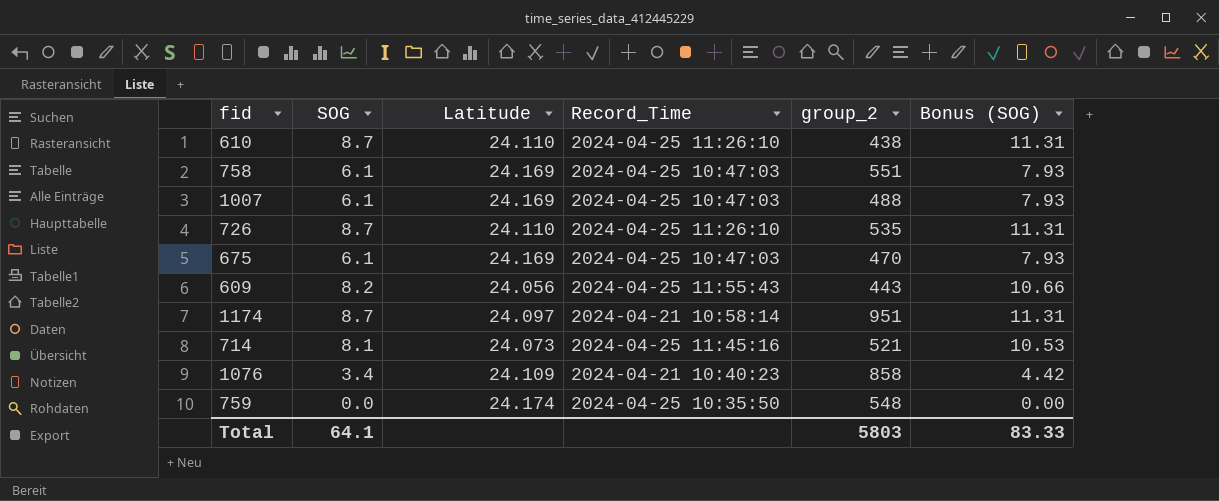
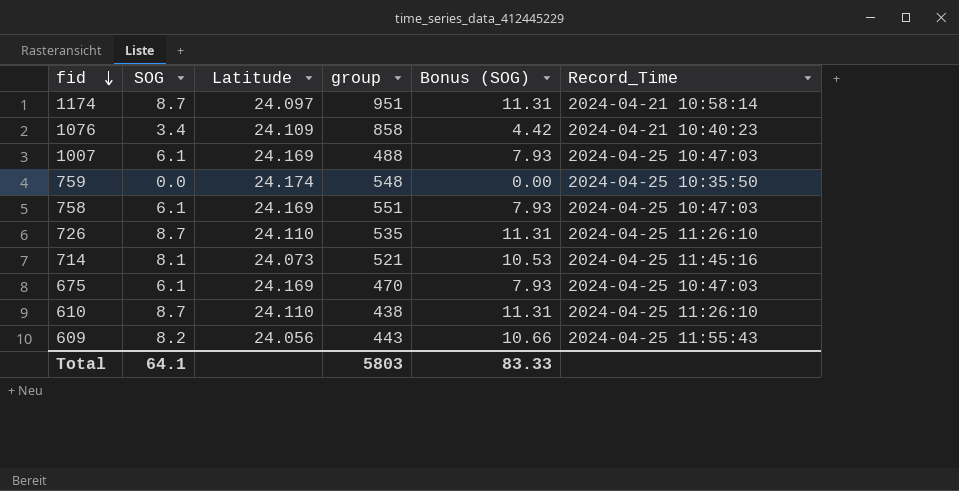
row order: none -> fid descending
column name: group_2 -> group
column Record_Time | position: 4 -> 6

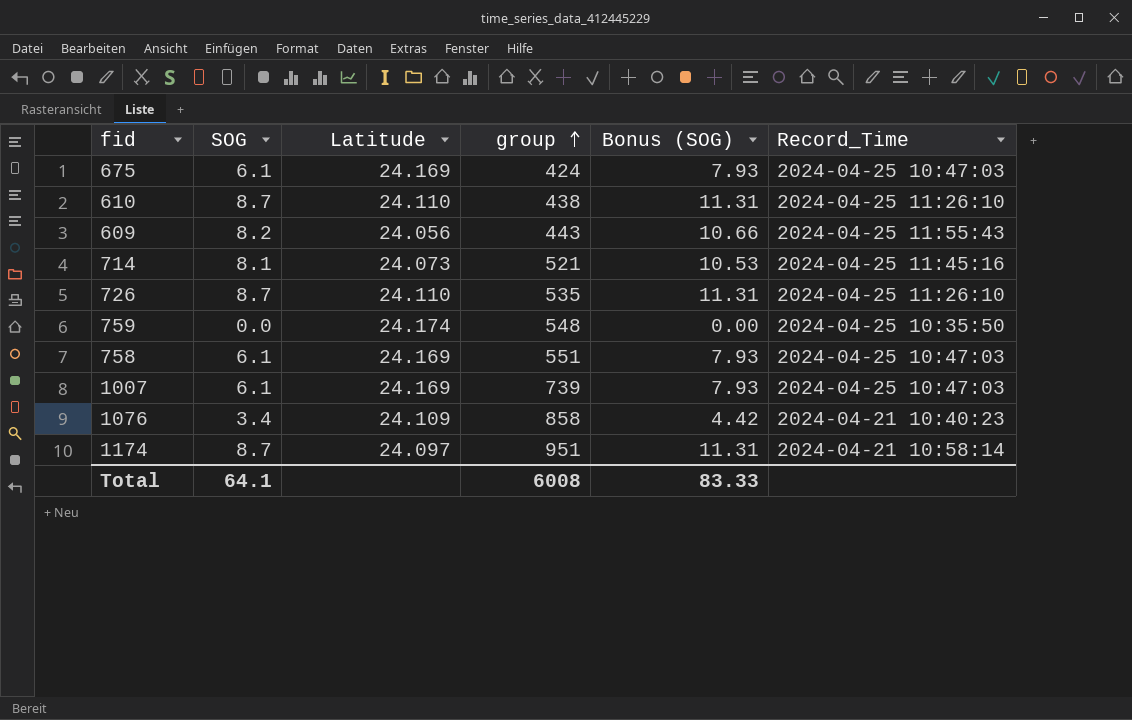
row order: fid descending -> group ascending
675 | group: 470 -> 424
1007 | group: 488 -> 739
Total | group: 5803 -> 6008

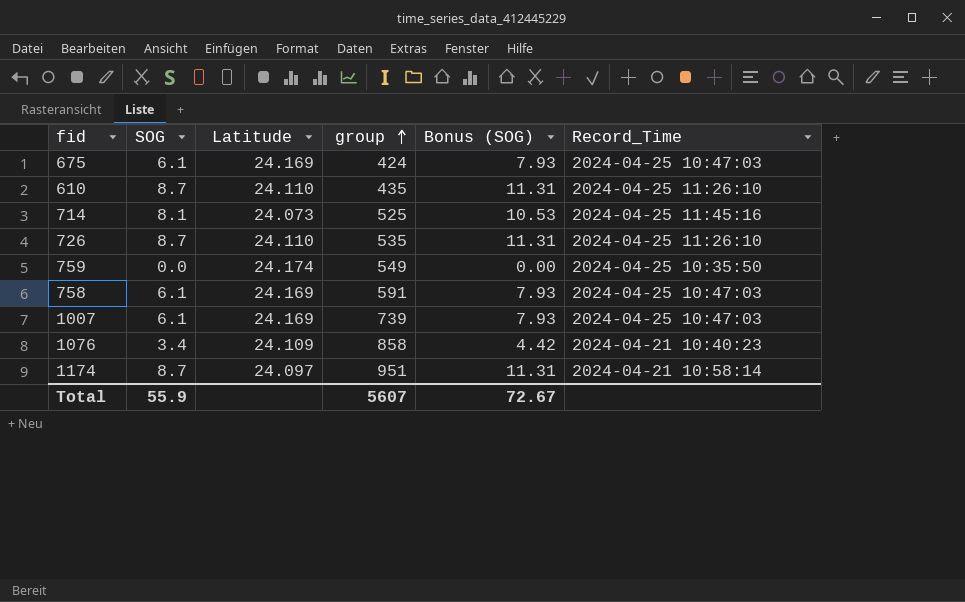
row 609: 8.2 | 24.056 | 443 | 10.66 | 2024-04-25 11:55:43 -> none
610 | group: 438 -> 435
714 | group: 521 -> 525
759 | group: 548 -> 549
758 | group: 551 -> 591
Total | SOG: 64.1 -> 55.9
Total | group: 6008 -> 5607
Total | Bonus (SOG): 83.33 -> 72.67

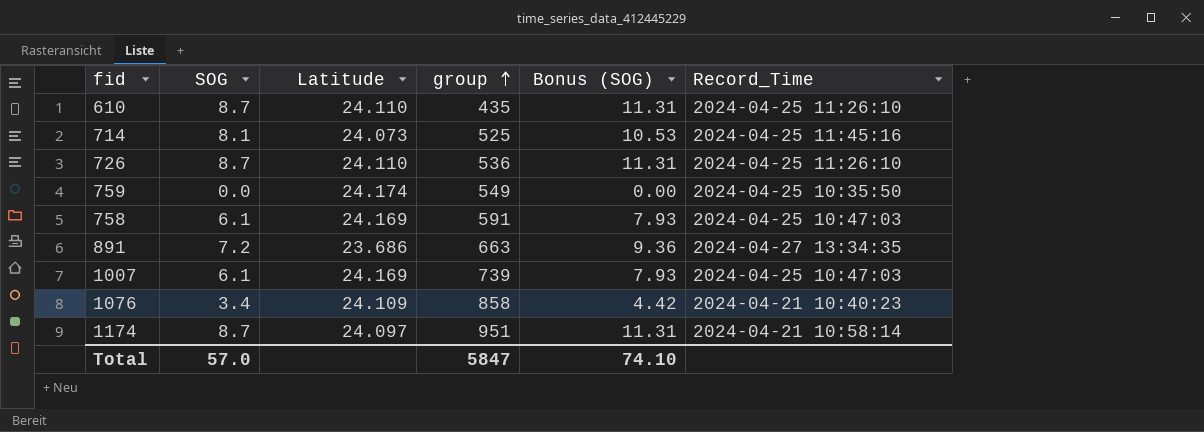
row 675: 6.1 | 24.169 | 424 | 7.93 | 2024-04-25 10:47:03 -> none
726 | group: 535 -> 536
row 891: none -> 7.2 | 23.686 | 663 | 9.36 | 2024-04-27 13:34:35
Total | SOG: 55.9 -> 57.0
Total | group: 5607 -> 5847
Total | Bonus (SOG): 72.67 -> 74.10

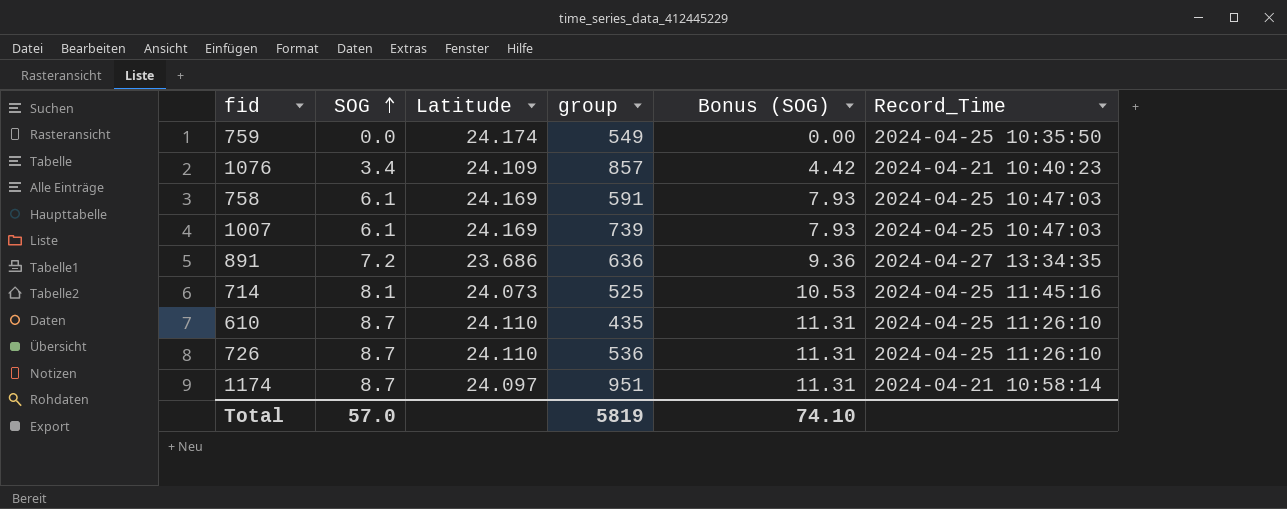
row order: group ascending -> SOG ascending
1076 | group: 858 -> 857
891 | group: 663 -> 636
Total | group: 5847 -> 5819

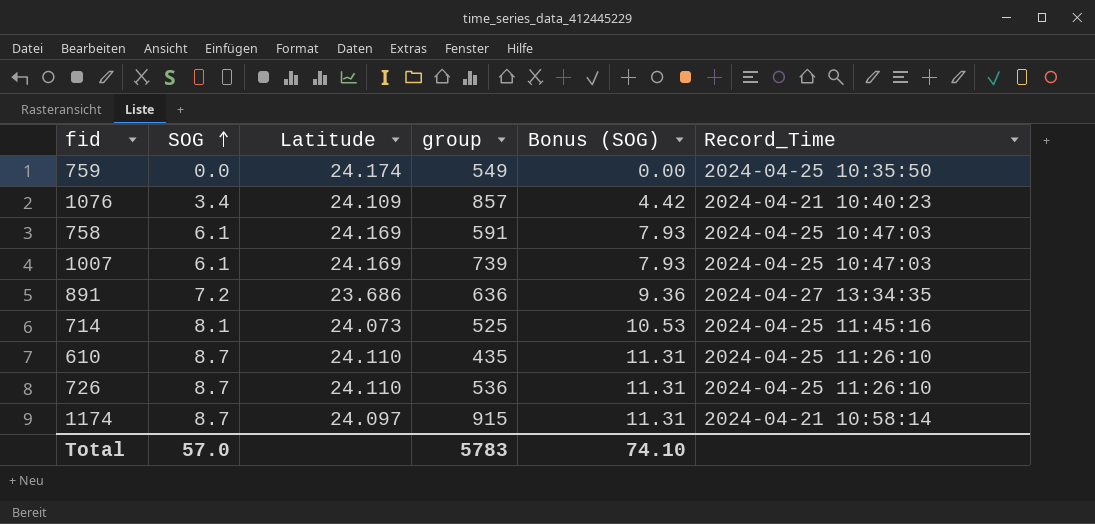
1174 | group: 951 -> 915
Total | group: 5819 -> 5783

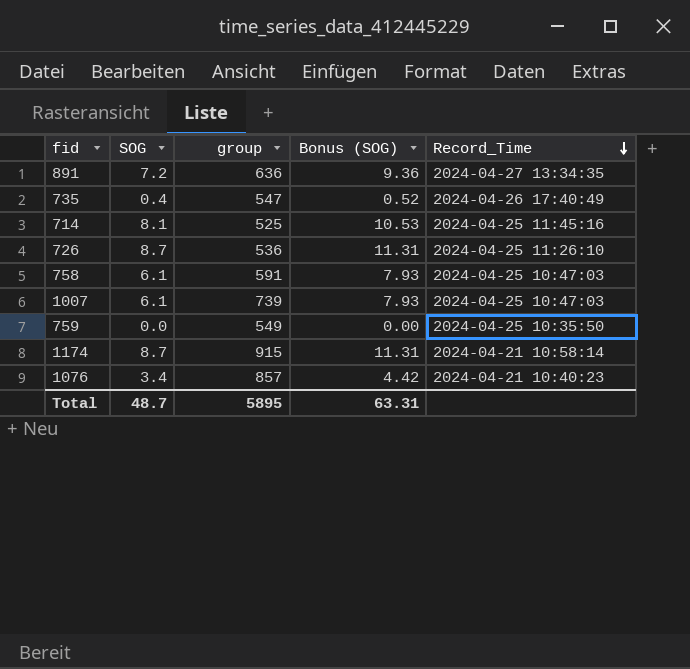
row order: SOG ascending -> Record_Time descending
column Latitude | position: 3 -> none
row 610: 8.7 | 24.110 | 435 | 11.31 | 2024-04-25 11:26:10 -> none
row 735: none -> 0.4 | 547 | 0.52 | 2024-04-26 17:40:49
Total | SOG: 57.0 -> 48.7
Total | group: 5783 -> 5895
Total | Bonus (SOG): 74.10 -> 63.31

